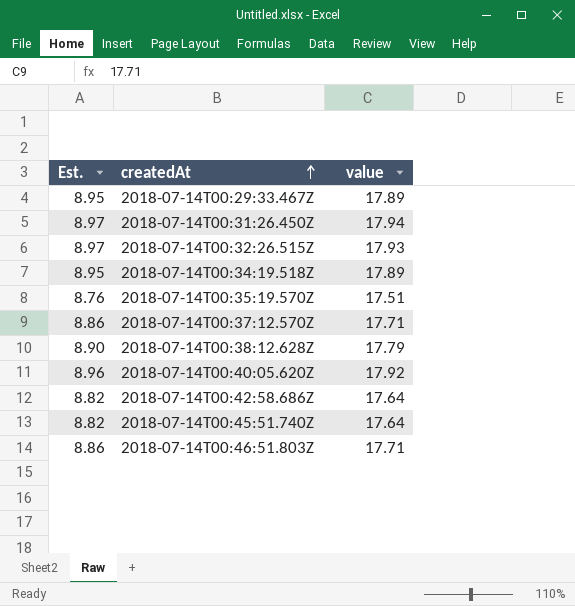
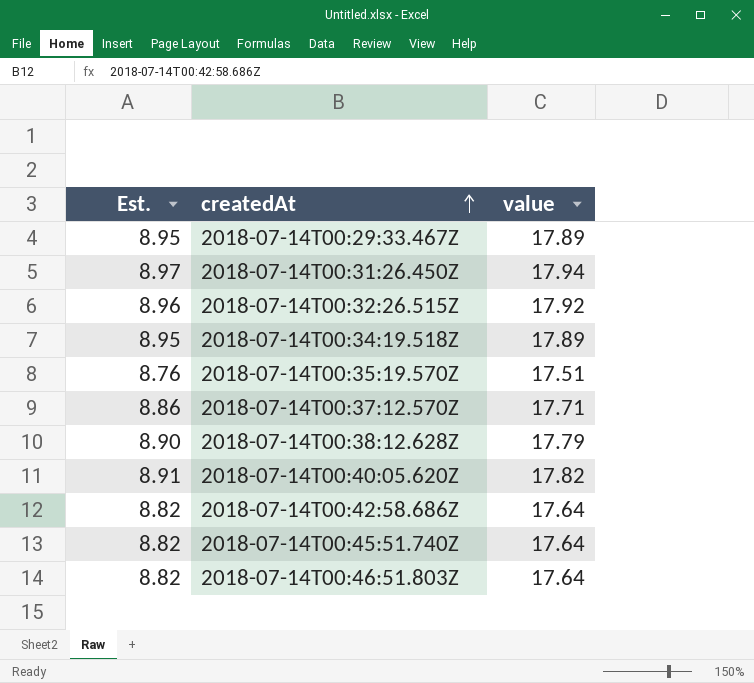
2018-07-14T00:32:26.515Z | Est.: 8.97 -> 8.96
2018-07-14T00:32:26.515Z | value: 17.93 -> 17.92
2018-07-14T00:40:05.620Z | Est.: 8.96 -> 8.91
2018-07-14T00:40:05.620Z | value: 17.92 -> 17.82
2018-07-14T00:46:51.803Z | Est.: 8.86 -> 8.82
2018-07-14T00:46:51.803Z | value: 17.71 -> 17.64

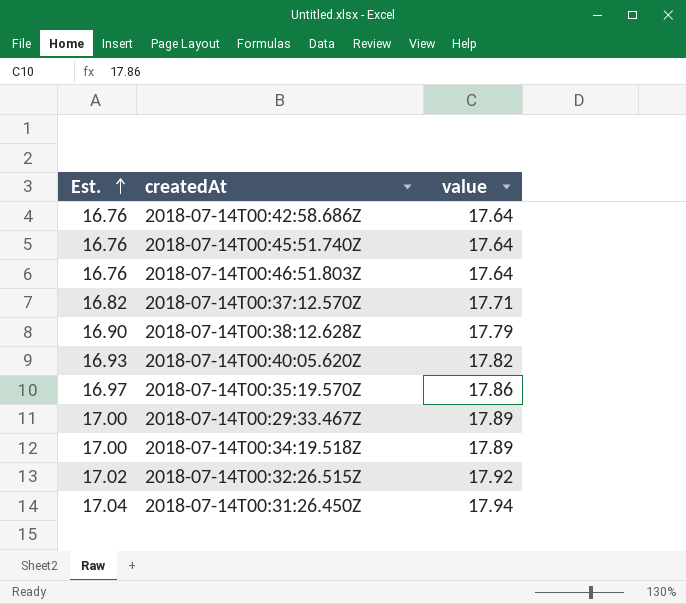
row order: createdAt ascending -> Est. ascending
column Est. | formula: [value] * 0.5 -> [value] * 0.95
2018-07-14T00:35:19.570Z | value: 17.51 -> 17.86

